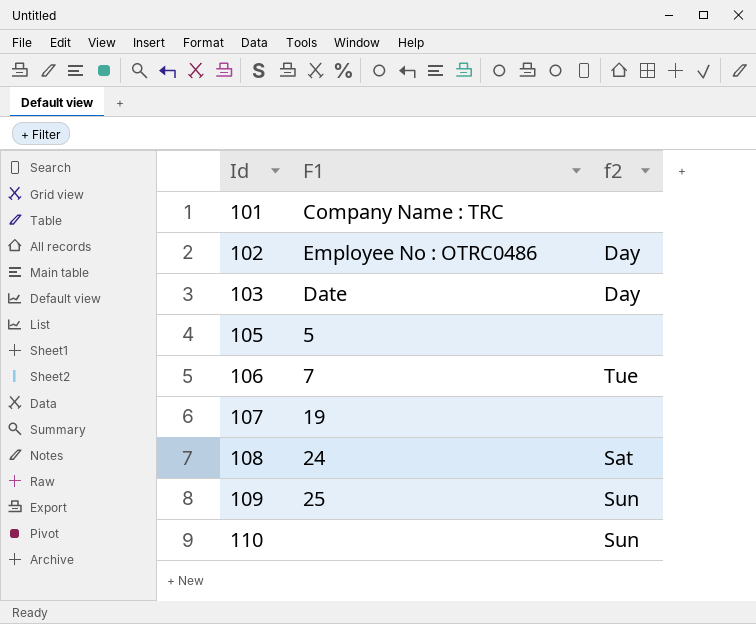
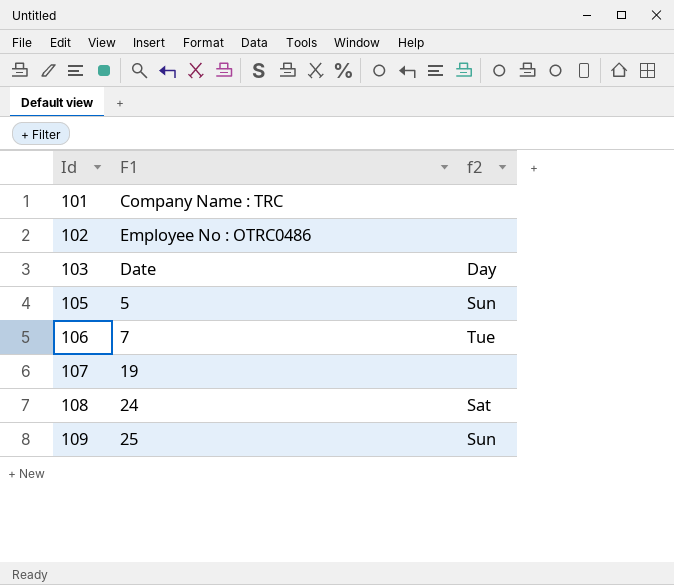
row 110: none | Sun -> none
102 | f2: Day -> none
105 | f2: none -> Sun

